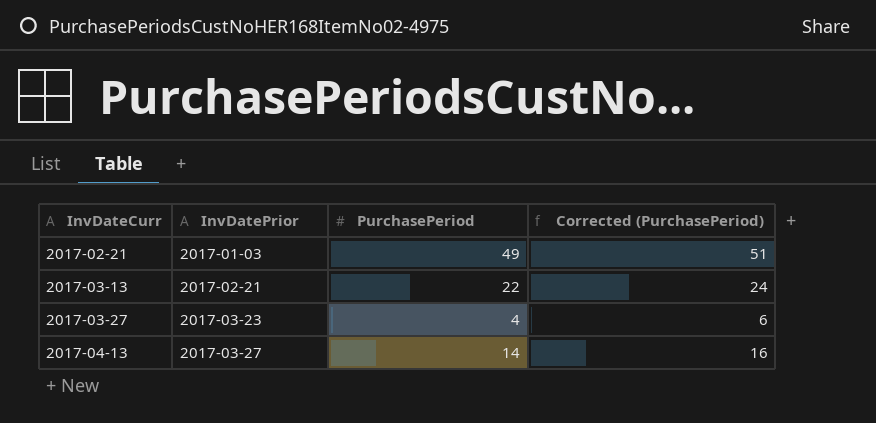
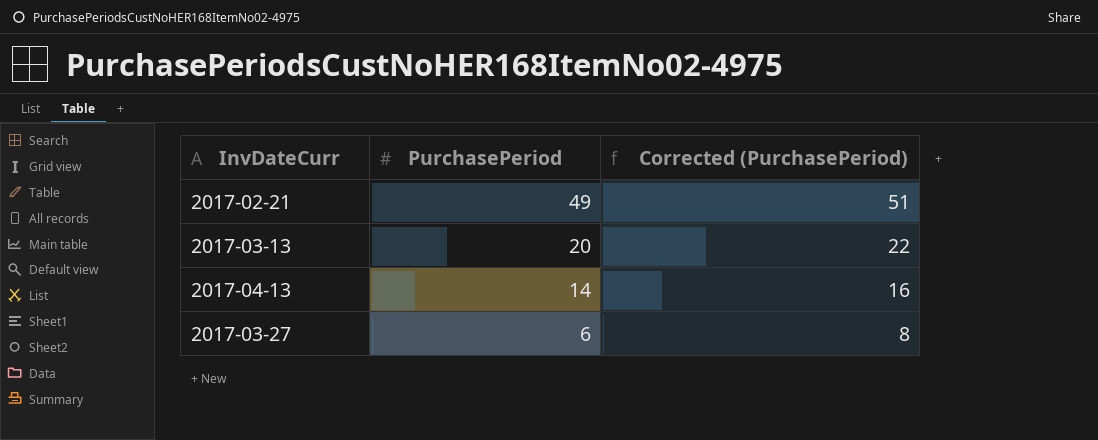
row order: InvDateCurr ascending -> PurchasePeriod descending
column InvDatePrior | position: 2 -> none
2017-03-13 | PurchasePeriod: 22 -> 20
2017-03-13 | Corrected (PurchasePeriod): 24 -> 22
2017-03-27 | PurchasePeriod: 4 -> 6
2017-03-27 | Corrected (PurchasePeriod): 6 -> 8

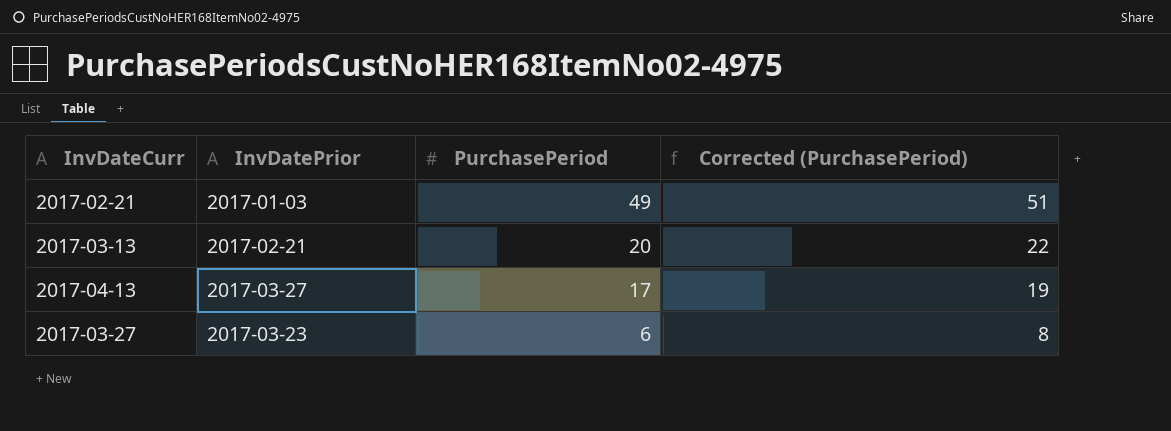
column InvDatePrior | position: none -> 2
2017-04-13 | PurchasePeriod: 14 -> 17
2017-04-13 | Corrected (PurchasePeriod): 16 -> 19

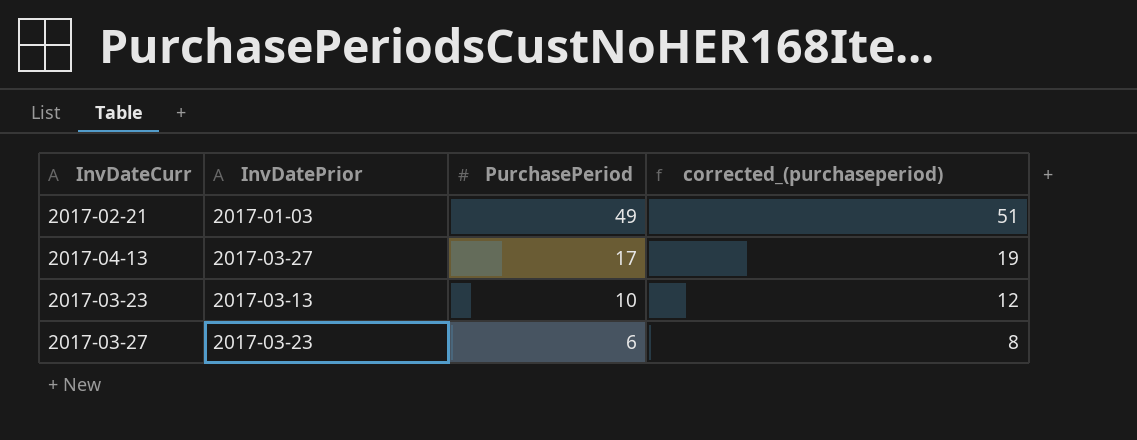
column name: Corrected (PurchasePeriod) -> corrected_(purchaseperiod)
row 2017-03-13: 2017-02-21 | 20 | 22 -> none
row 2017-03-23: none -> 2017-03-13 | 10 | 12

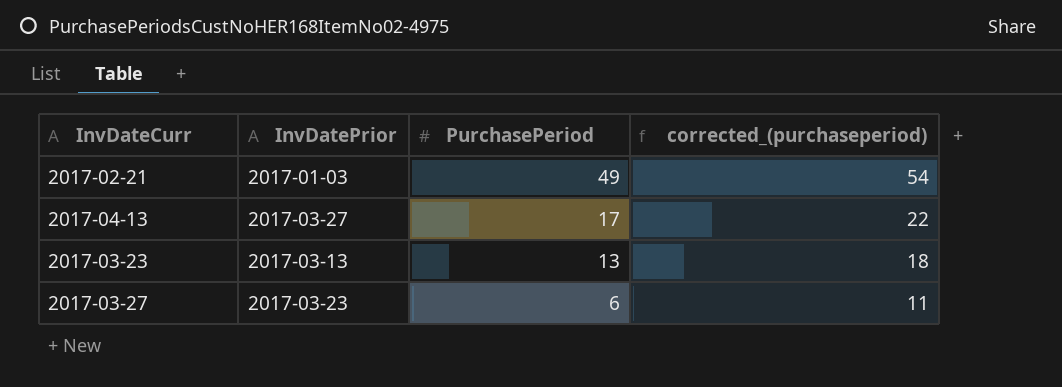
column corrected_(purchaseperiod) | formula: [PurchasePeriod] + 2 -> [PurchasePeriod] + 5
2017-03-23 | PurchasePeriod: 10 -> 13

